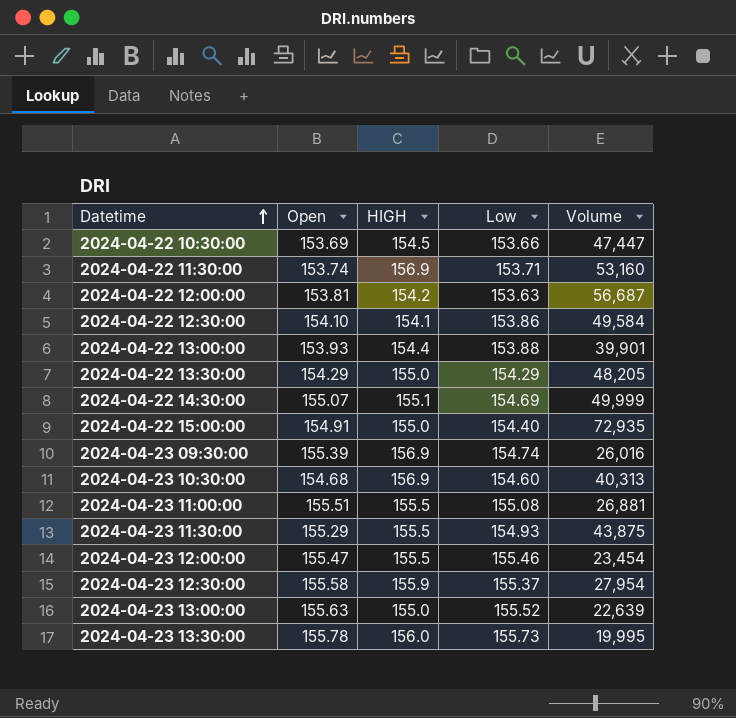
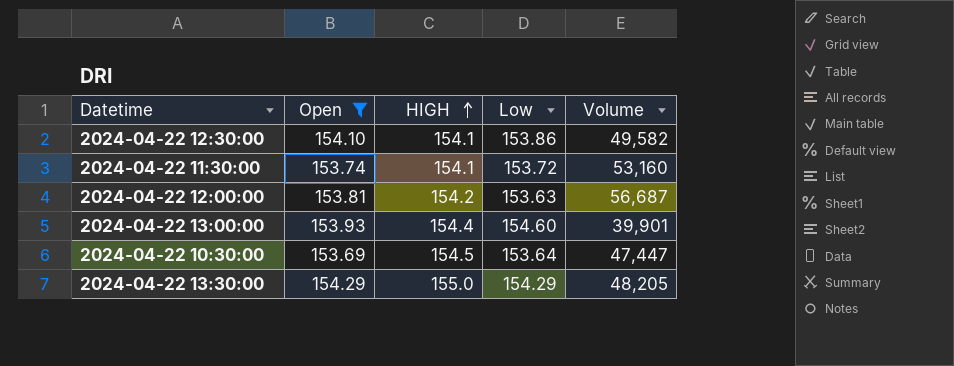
filter: none -> Open <= 154.29
row order: Datetime ascending -> HIGH ascending
2024-04-22 12:30:00 | Volume: 49,584 -> 49,582
2024-04-22 11:30:00 | HIGH: 156.9 -> 154.1
2024-04-22 11:30:00 | Low: 153.71 -> 153.72
2024-04-22 13:00:00 | Low: 153.88 -> 154.60
2024-04-22 10:30:00 | Low: 153.66 -> 153.64

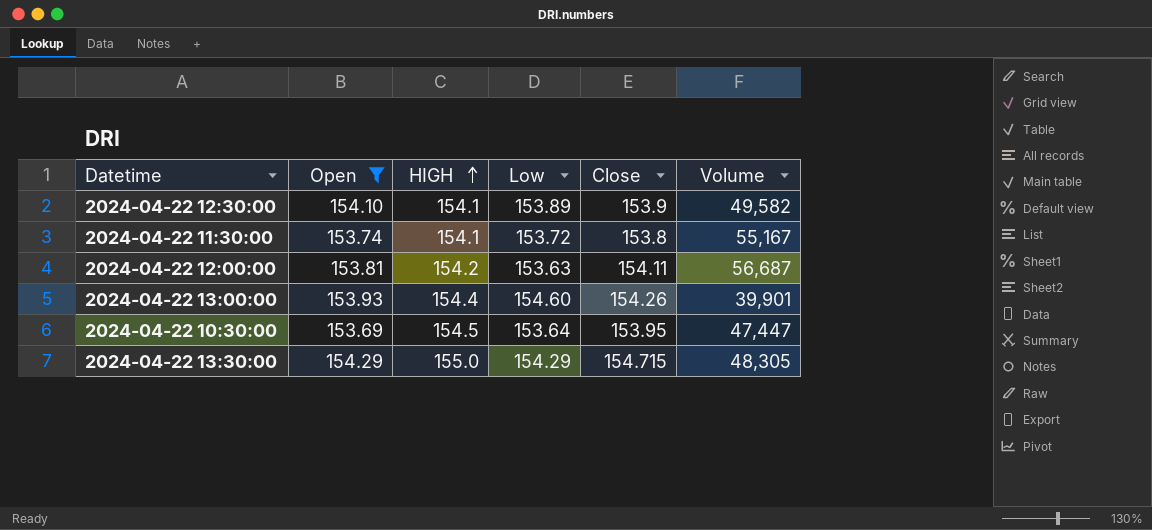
column Close | position: none -> 5
2024-04-22 12:30:00 | Low: 153.86 -> 153.89
2024-04-22 11:30:00 | Volume: 53,160 -> 55,167
2024-04-22 13:30:00 | Volume: 48,205 -> 48,305

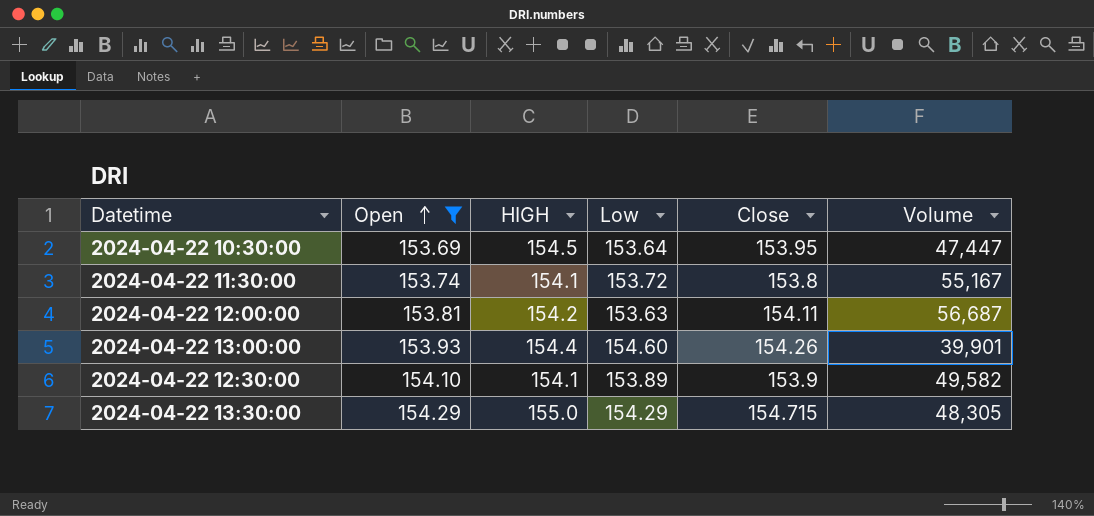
row order: HIGH ascending -> Open ascending

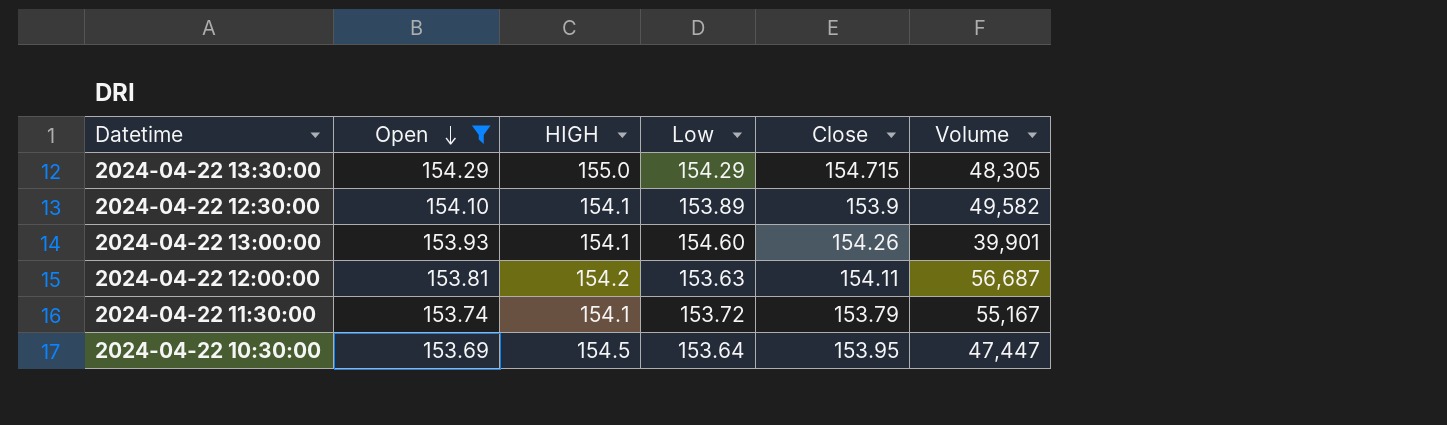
row order: Open ascending -> Open descending
2024-04-22 13:00:00 | HIGH: 154.4 -> 154.1
2024-04-22 11:30:00 | Close: 153.8 -> 153.79

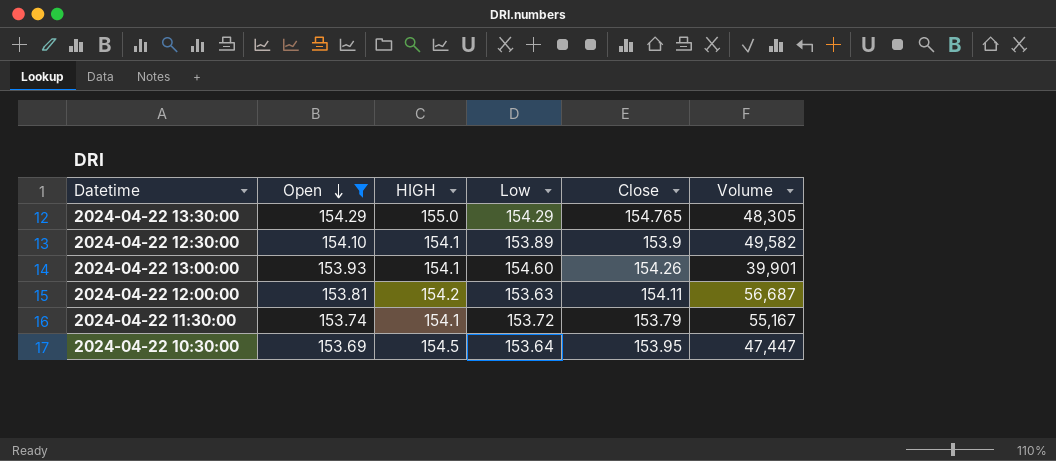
2024-04-22 13:30:00 | Close: 154.715 -> 154.765

